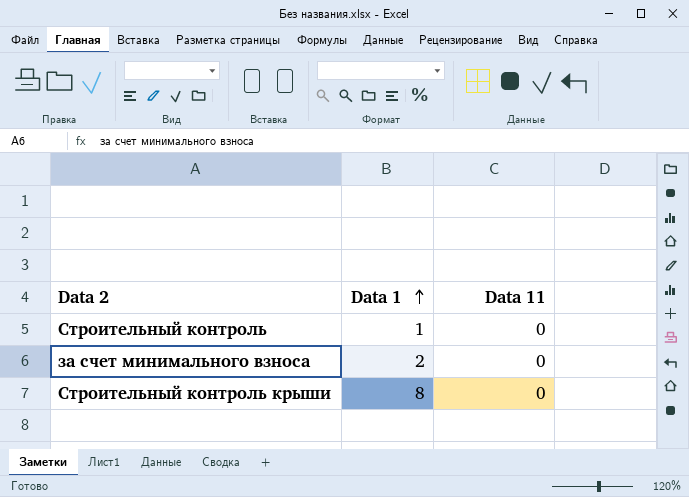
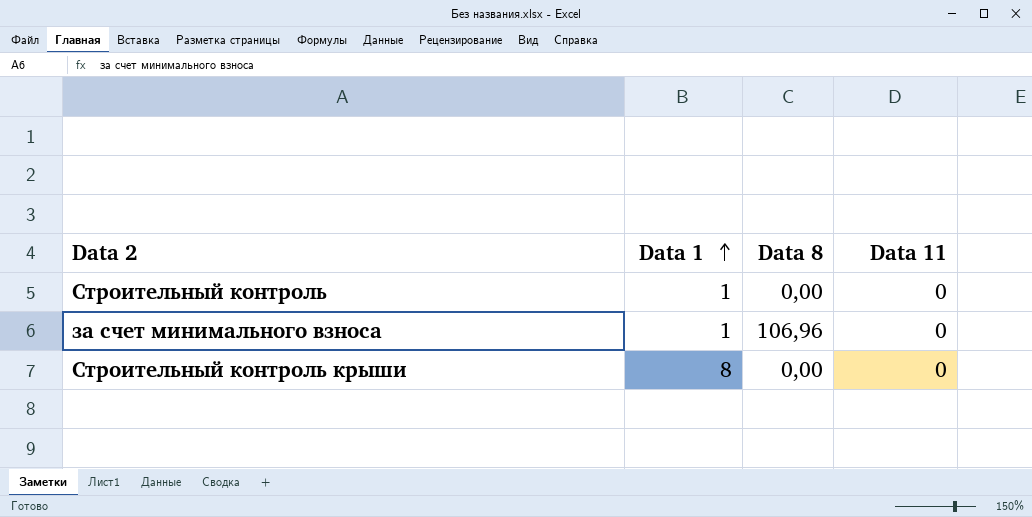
column Data 8 | position: none -> 3
за счет минимального взноса | Data 1: 2 -> 1

